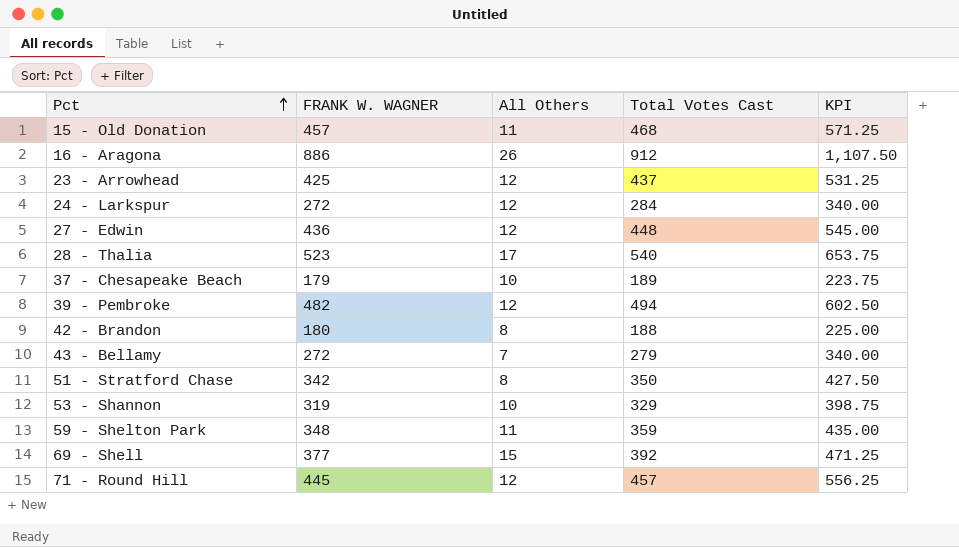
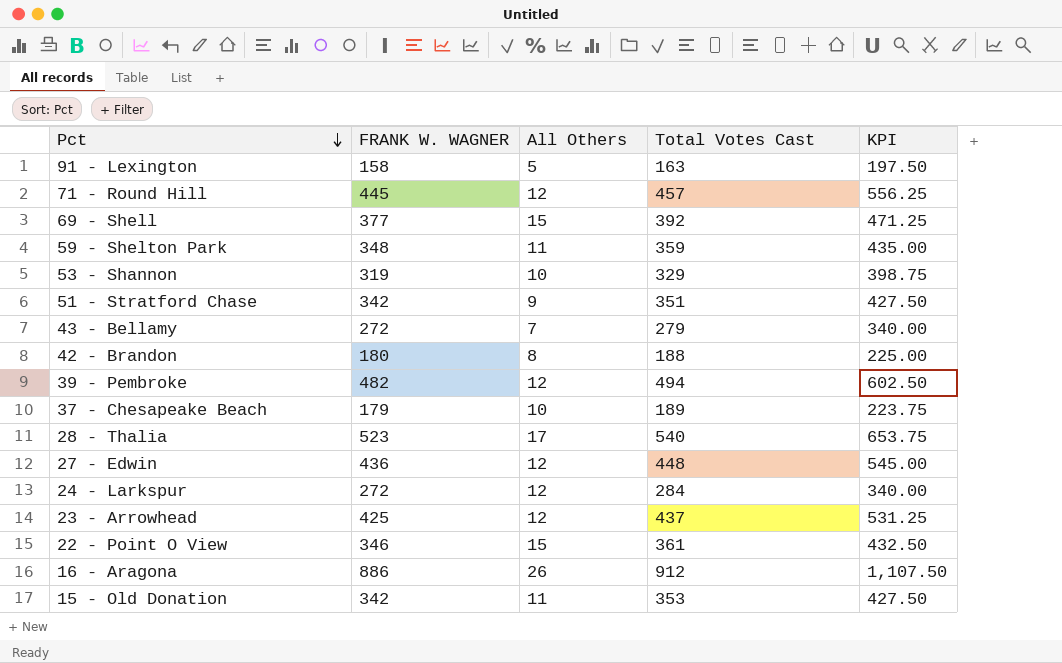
row order: Pct ascending -> Pct descending
row 91 - Lexington: none -> 158 | 5 | 163 | 197.50
51 - Stratford Chase | All Others: 8 -> 9
51 - Stratford Chase | Total Votes Cast: 350 -> 351
row 22 - Point O View: none -> 346 | 15 | 361 | 432.50
15 - Old Donation | FRANK W. WAGNER: 457 -> 342
15 - Old Donation | Total Votes Cast: 468 -> 353
15 - Old Donation | KPI: 571.25 -> 427.50

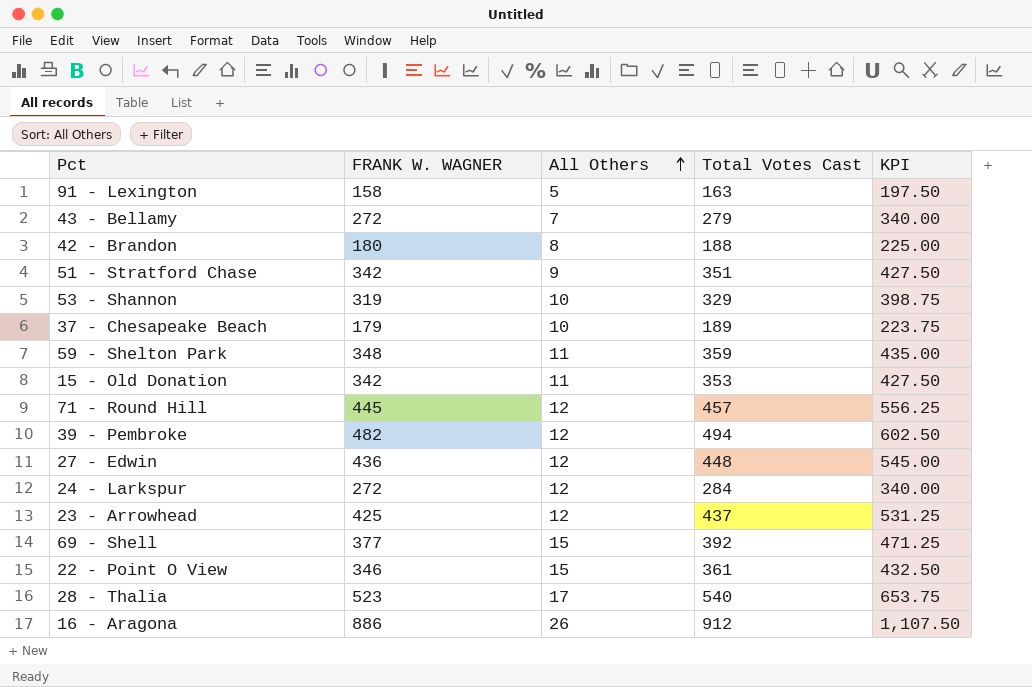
row order: Pct descending -> All Others ascending

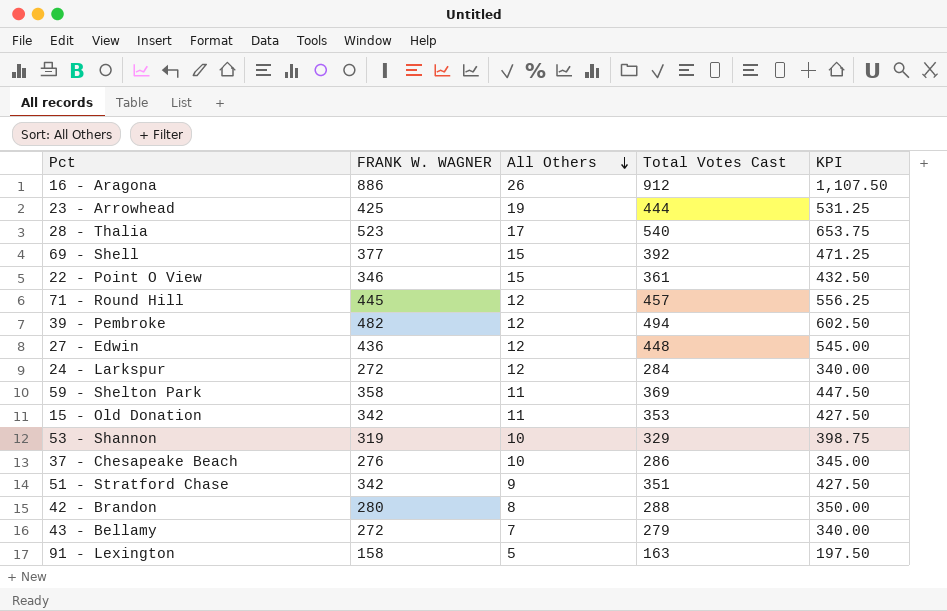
row order: All Others ascending -> All Others descending
23 - Arrowhead | All Others: 12 -> 19
23 - Arrowhead | Total Votes Cast: 437 -> 444
59 - Shelton Park | FRANK W. WAGNER: 348 -> 358
59 - Shelton Park | Total Votes Cast: 359 -> 369
59 - Shelton Park | KPI: 435.00 -> 447.50
37 - Chesapeake Beach | FRANK W. WAGNER: 179 -> 276
37 - Chesapeake Beach | Total Votes Cast: 189 -> 286
37 - Chesapeake Beach | KPI: 223.75 -> 345.00
42 - Brandon | FRANK W. WAGNER: 180 -> 280
42 - Brandon | Total Votes Cast: 188 -> 288
42 - Brandon | KPI: 225.00 -> 350.00

